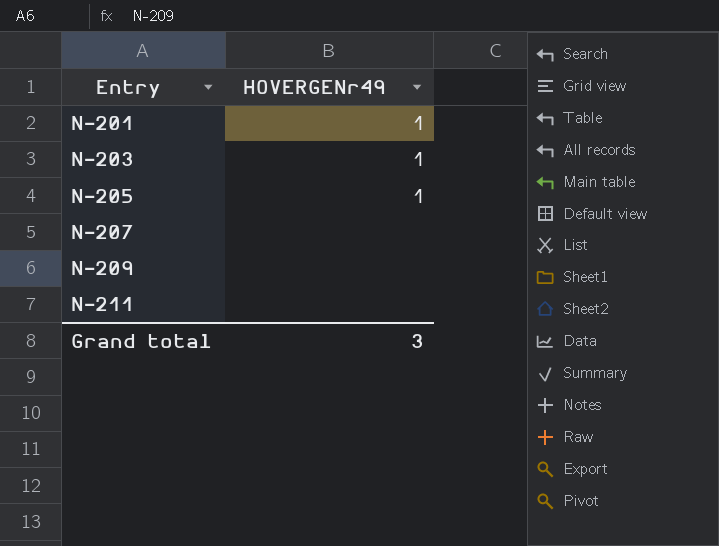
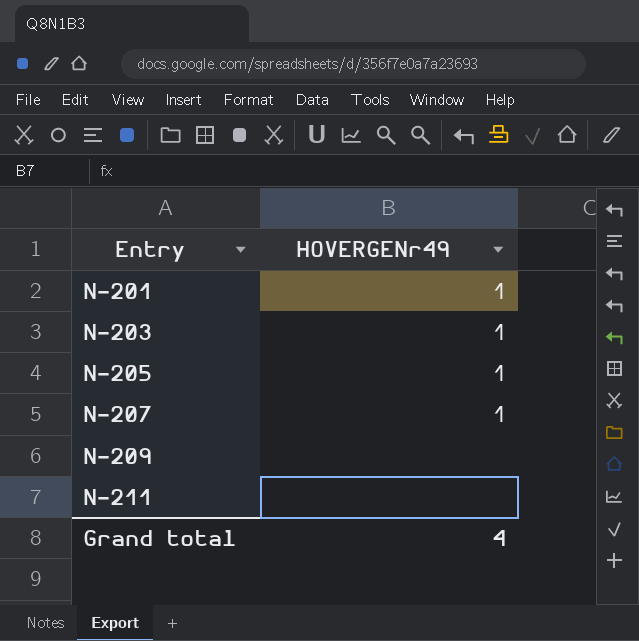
N-207 | HOVERGENr49: none -> 1
Grand total | HOVERGENr49: 3 -> 4

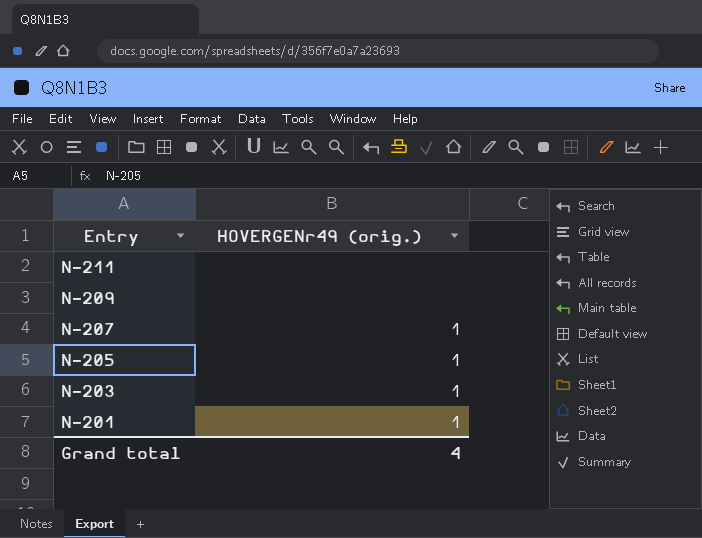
row order: Entry ascending -> Entry descending
column name: HOVERGENr49 -> HOVERGENr49 (orig.)

